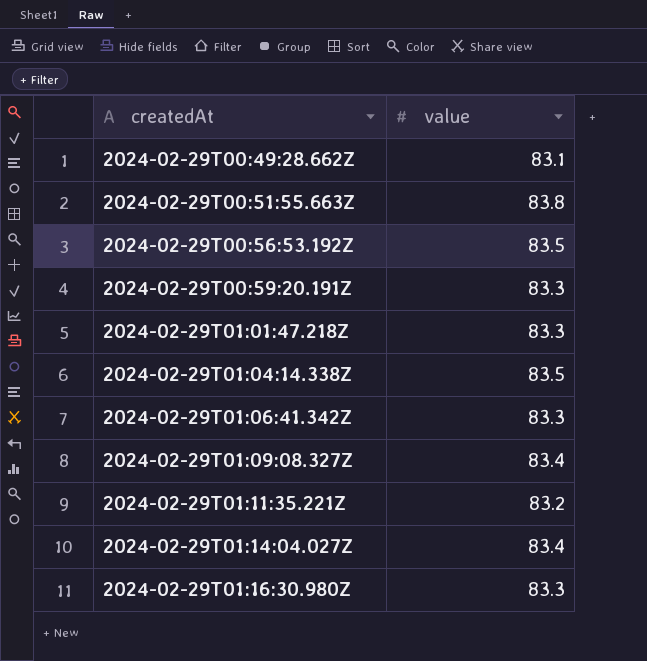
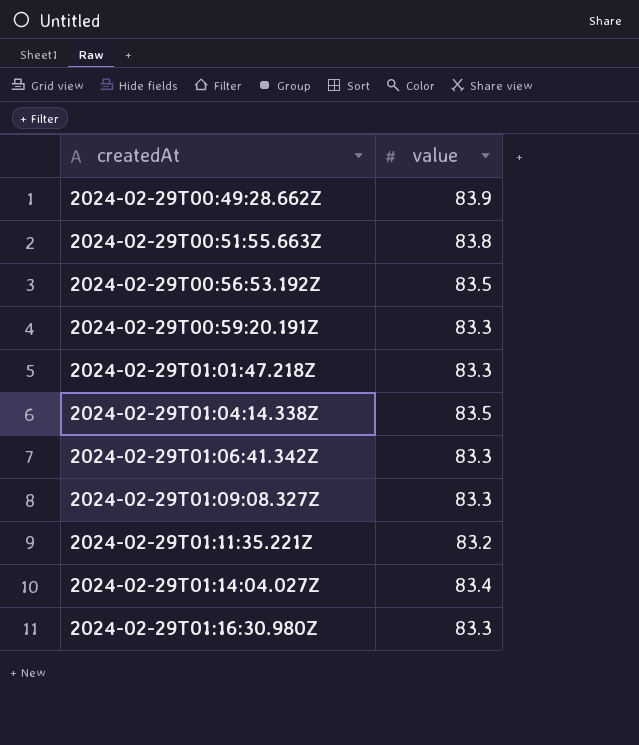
2024-02-29T00:49:28.662Z | value: 83.1 -> 83.9
2024-02-29T01:09:08.327Z | value: 83.4 -> 83.3

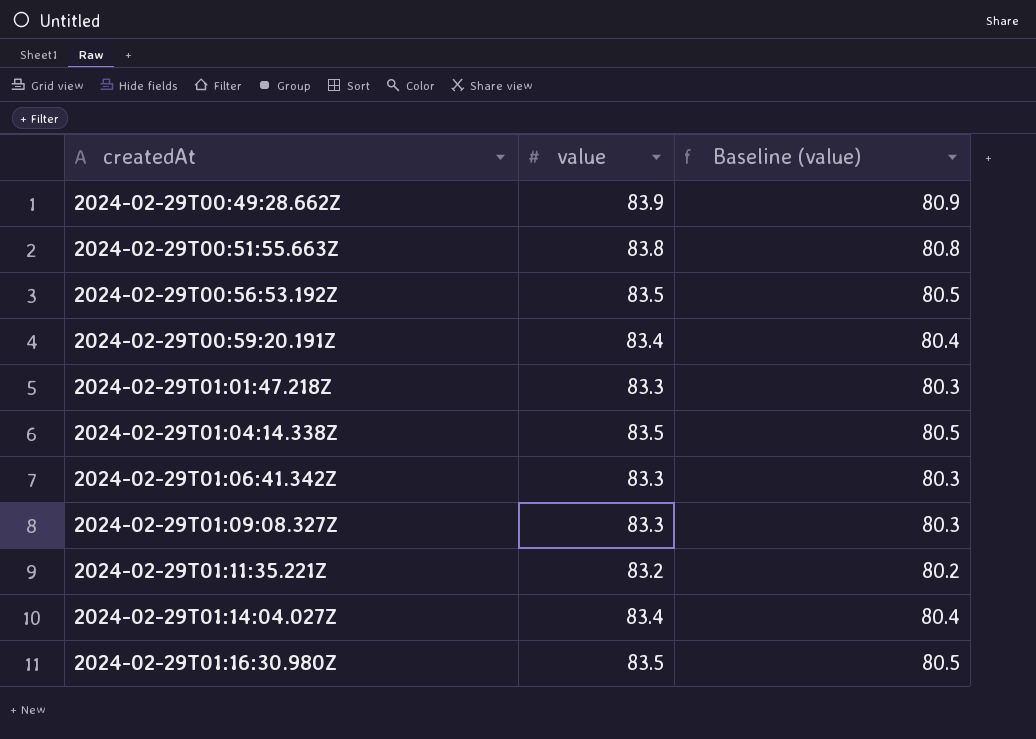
column Baseline (value) | formula: none -> [value] - 3
2024-02-29T00:59:20.191Z | value: 83.3 -> 83.4
2024-02-29T01:16:30.980Z | value: 83.3 -> 83.5

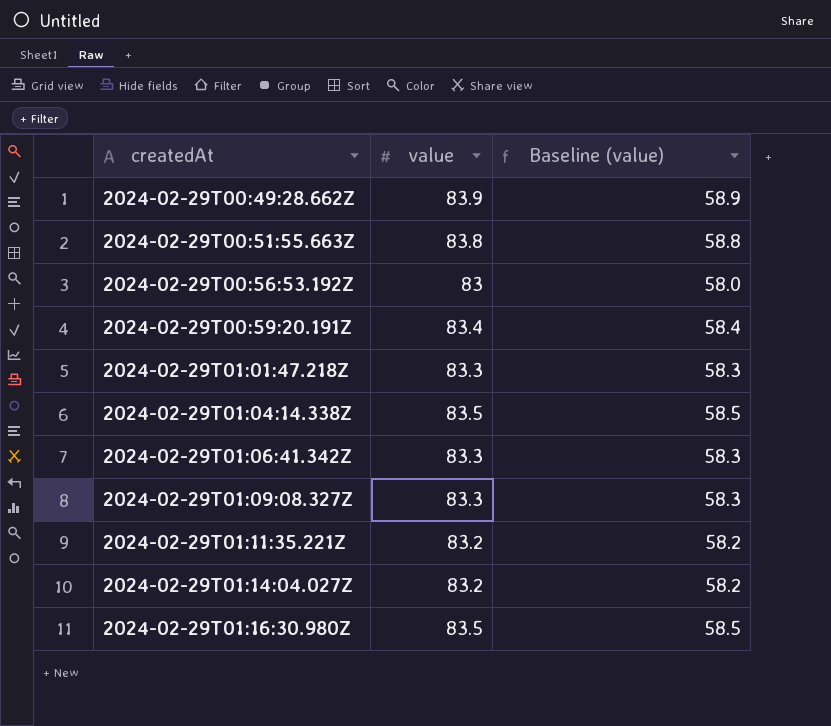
column Baseline (value) | formula: [value] - 3 -> [value] - 25
2024-02-29T00:56:53.192Z | value: 83.5 -> 83
2024-02-29T01:14:04.027Z | value: 83.4 -> 83.2

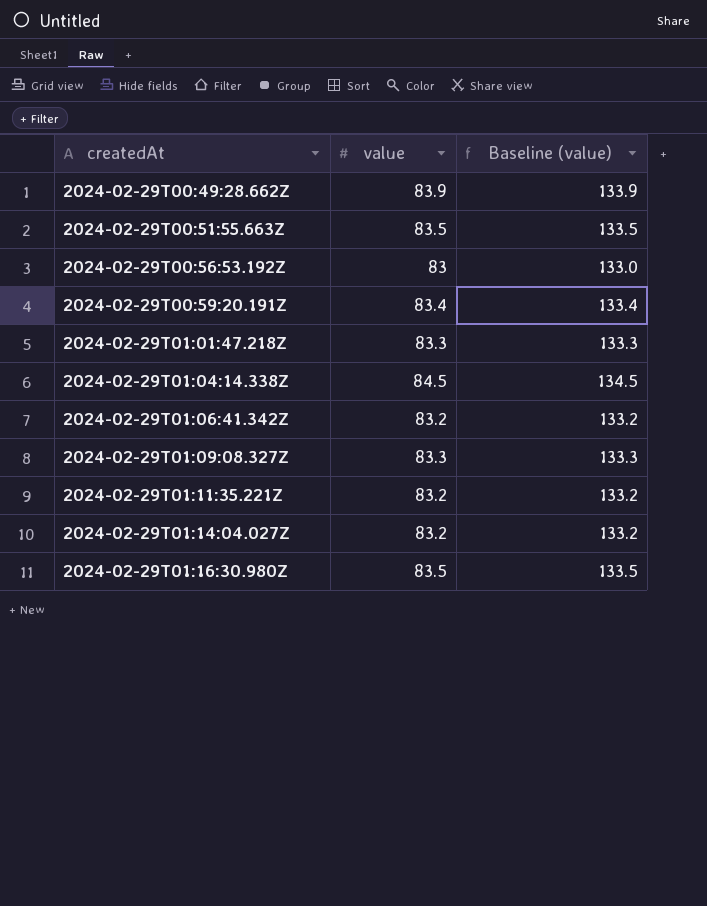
column Baseline (value) | formula: [value] - 25 -> [value] + 50
2024-02-29T00:51:55.663Z | value: 83.8 -> 83.5
2024-02-29T01:04:14.338Z | value: 83.5 -> 84.5
2024-02-29T01:06:41.342Z | value: 83.3 -> 83.2

